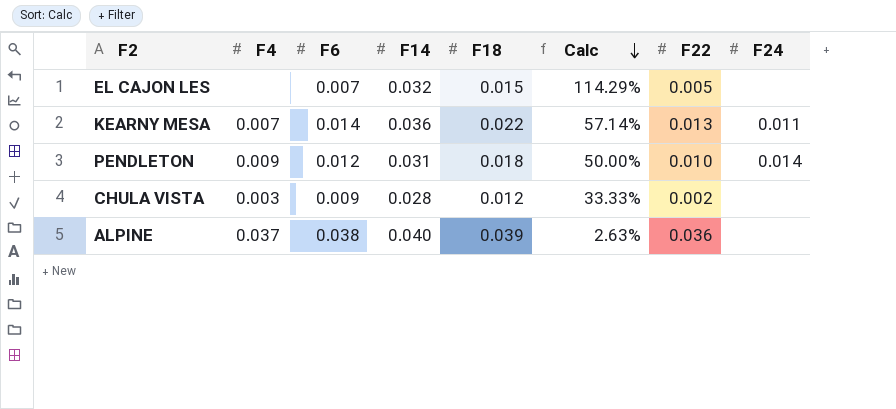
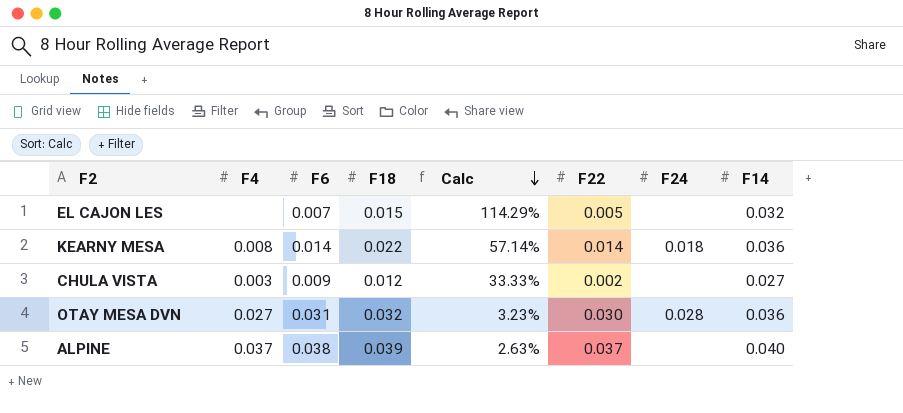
column F14 | position: 4 -> 8
row PENDLETON: 0.009 | 0.012 | 0.031 | 0.018 | 50.00% | 0.010 | 0.014 -> none
KEARNY MESA | F4: 0.007 -> 0.008
KEARNY MESA | F22: 0.013 -> 0.014
KEARNY MESA | F24: 0.011 -> 0.018
CHULA VISTA | F14: 0.028 -> 0.027
row OTAY MESA DVN: none -> 0.027 | 0.031 | 0.032 | 3.23% | 0.030 | 0.028 | 0.036
ALPINE | F22: 0.036 -> 0.037

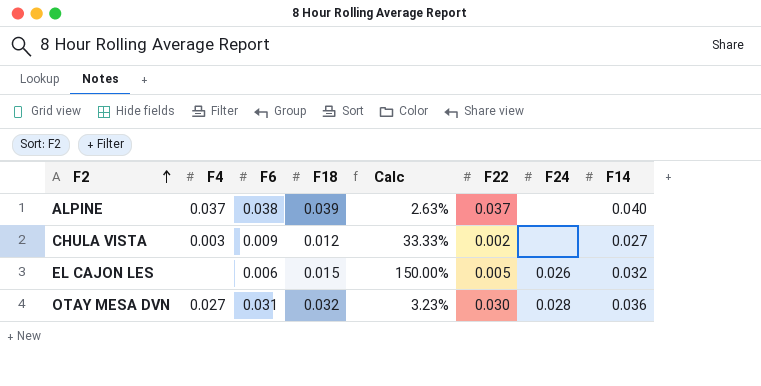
row order: Calc descending -> F2 ascending
row KEARNY MESA: 0.008 | 0.014 | 0.022 | 57.14% | 0.014 | 0.018 | 0.036 -> none
EL CAJON LES | F6: 0.007 -> 0.006
EL CAJON LES | Calc: 114.29% -> 150.00%
EL CAJON LES | F24: none -> 0.026

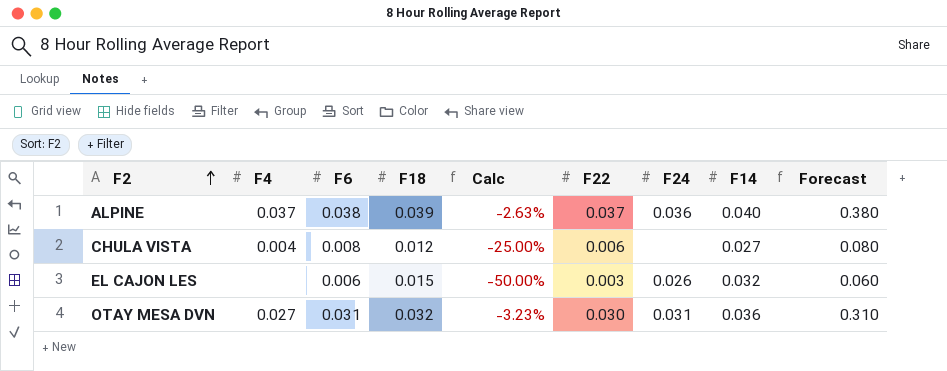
column Calc | formula: ([F18] - [F6]) / [F6] -> ([F22] - [F6]) / [F6]
column Forecast | formula: none -> [F6] * 10
ALPINE | F24: none -> 0.036
CHULA VISTA | F4: 0.003 -> 0.004
CHULA VISTA | F6: 0.009 -> 0.008
CHULA VISTA | F22: 0.002 -> 0.006
EL CAJON LES | F22: 0.005 -> 0.003
OTAY MESA DVN | F24: 0.028 -> 0.031

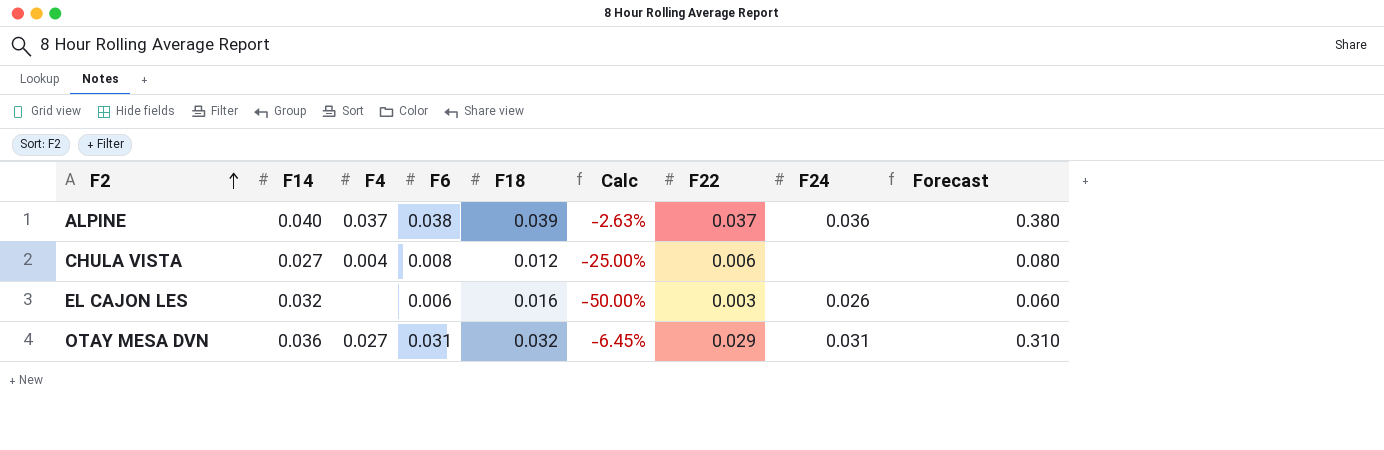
column F14 | position: 8 -> 2
EL CAJON LES | F18: 0.015 -> 0.016
OTAY MESA DVN | Calc: -3.23% -> -6.45%
OTAY MESA DVN | F22: 0.030 -> 0.029

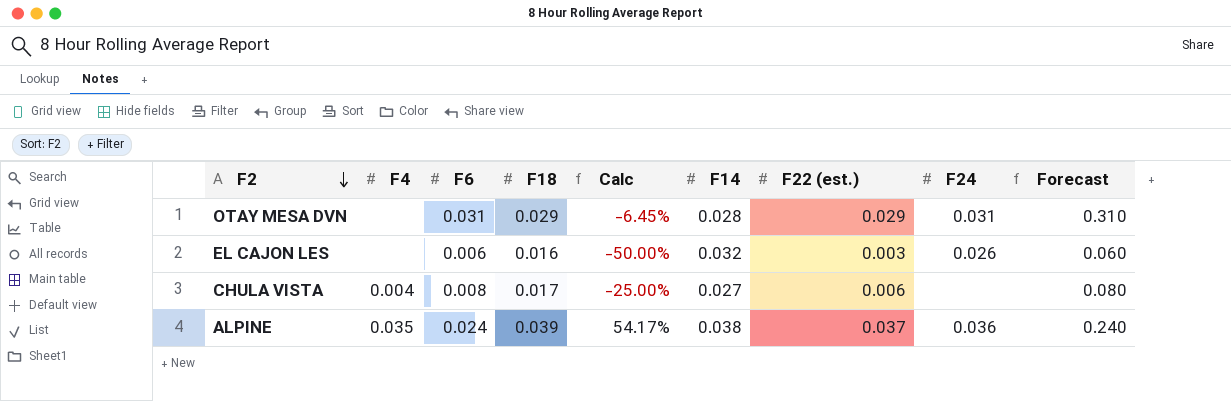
row order: F2 ascending -> F2 descending
column F14 | position: 2 -> 6
column name: F22 -> F22 (est.)
OTAY MESA DVN | F4: 0.027 -> none
OTAY MESA DVN | F18: 0.032 -> 0.029
OTAY MESA DVN | F14: 0.036 -> 0.028
CHULA VISTA | F18: 0.012 -> 0.017
ALPINE | F4: 0.037 -> 0.035
ALPINE | F6: 0.038 -> 0.024
ALPINE | Calc: -2.63% -> 54.17%
ALPINE | F14: 0.040 -> 0.038
ALPINE | Forecast: 0.380 -> 0.240

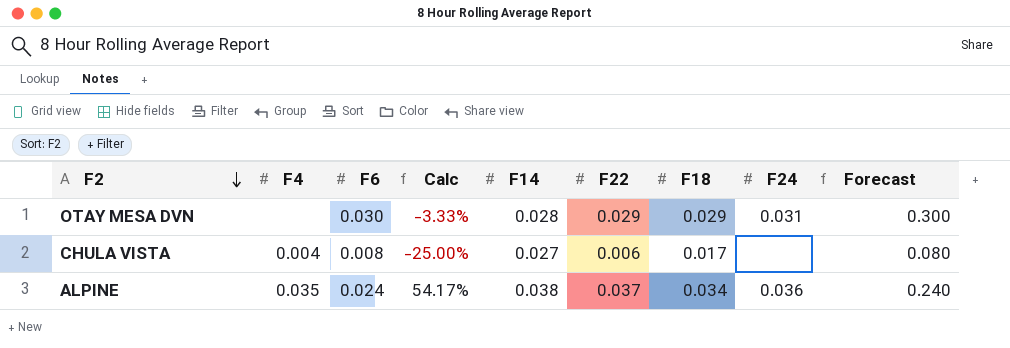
column name: F22 (est.) -> F22
column F18 | position: 4 -> 7
row EL CAJON LES: none | 0.006 | 0.016 | -50.00% | 0.032 | 0.003 | 0.026 | 0.060 -> none
OTAY MESA DVN | F6: 0.031 -> 0.030
OTAY MESA DVN | Calc: -6.45% -> -3.33%
OTAY MESA DVN | Forecast: 0.310 -> 0.300
ALPINE | F18: 0.039 -> 0.034

